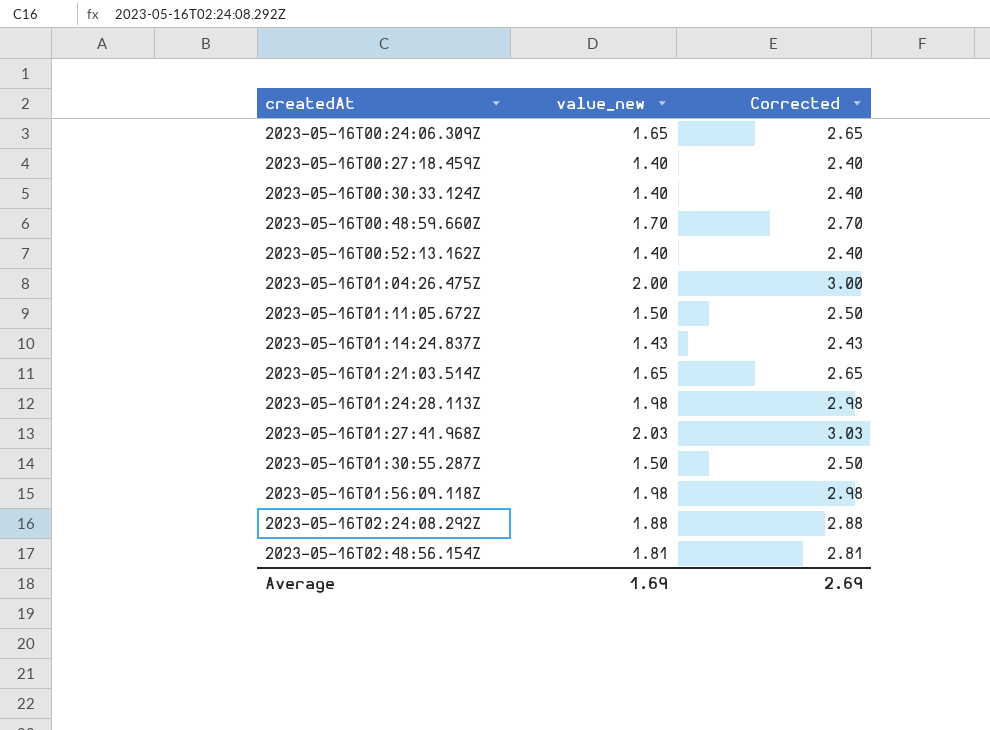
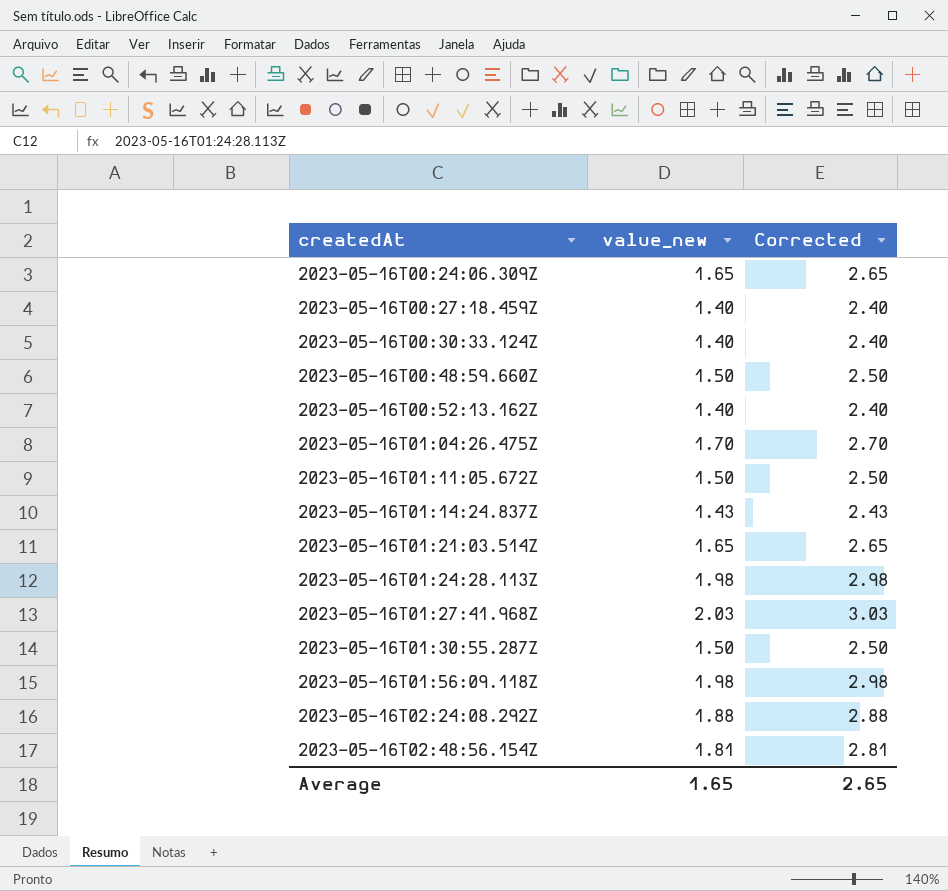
2023-05-16T00:48:59.660Z | value_new: 1.70 -> 1.50
2023-05-16T00:48:59.660Z | Corrected: 2.70 -> 2.50
2023-05-16T01:04:26.475Z | value_new: 2.00 -> 1.70
2023-05-16T01:04:26.475Z | Corrected: 3.00 -> 2.70
Average | value_new: 1.69 -> 1.65
Average | Corrected: 2.69 -> 2.65

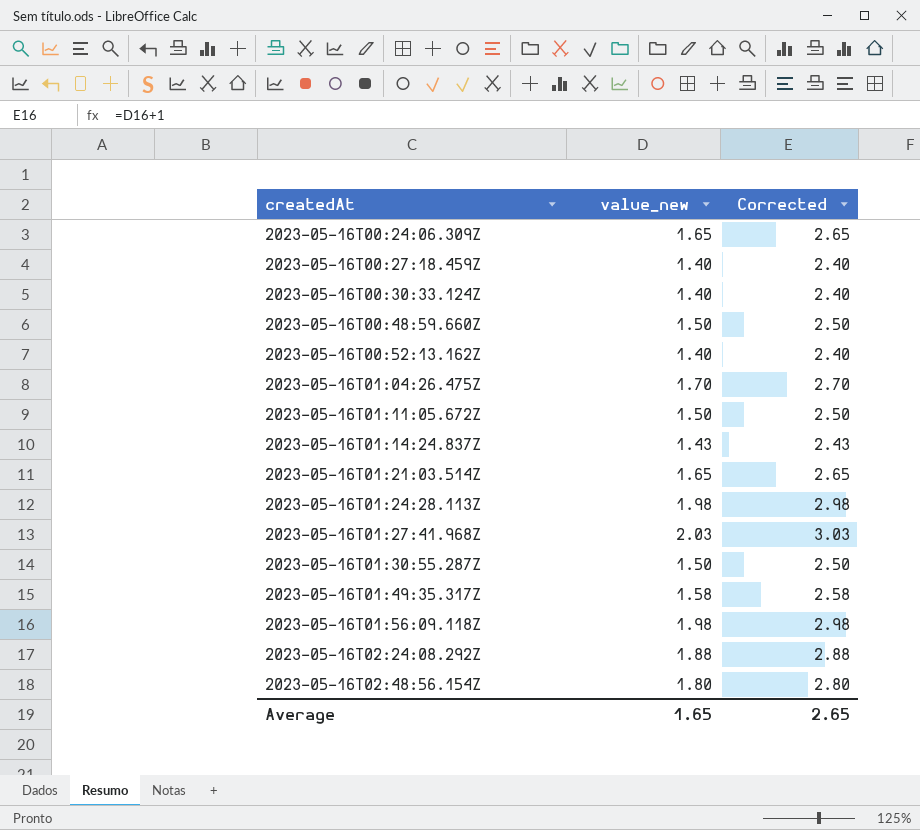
row 2023-05-16T01:49:35.317Z: none -> 1.58 | 2.58
2023-05-16T02:48:56.154Z | value_new: 1.81 -> 1.80
2023-05-16T02:48:56.154Z | Corrected: 2.81 -> 2.80

